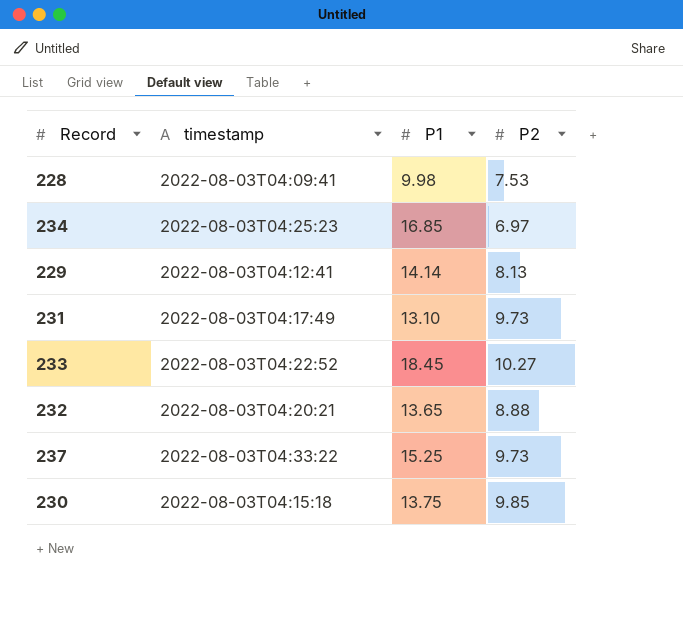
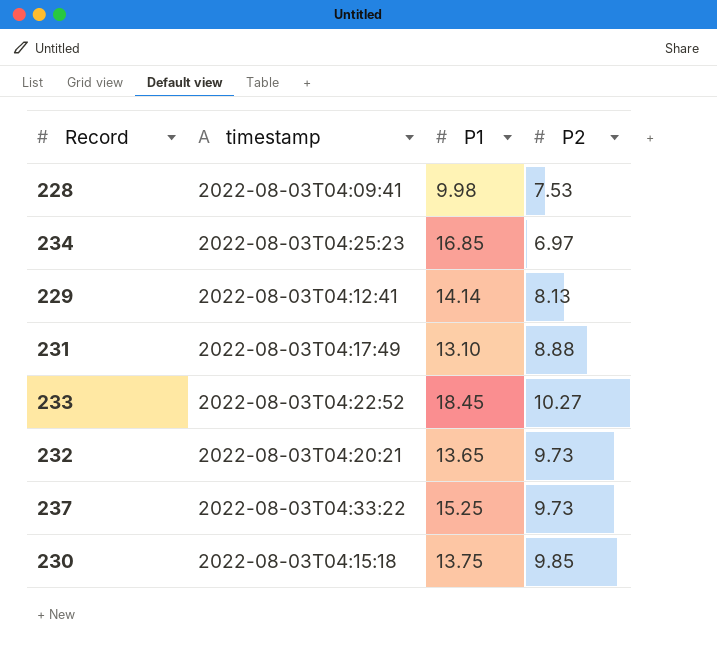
231 | P2: 9.73 -> 8.88
232 | P2: 8.88 -> 9.73

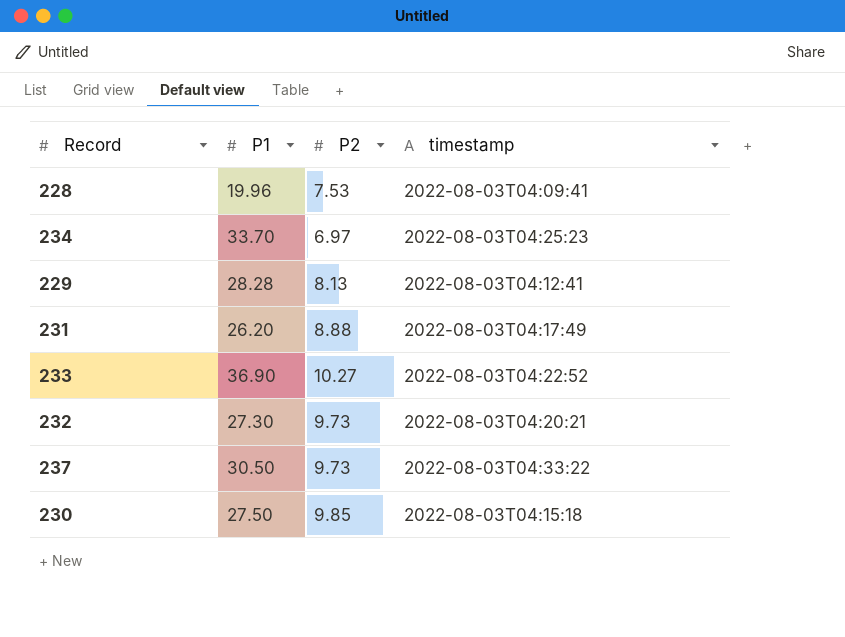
column timestamp | position: 2 -> 4
228 | P1: 9.98 -> 19.96
234 | P1: 16.85 -> 33.70
229 | P1: 14.14 -> 28.28
231 | P1: 13.10 -> 26.20
233 | P1: 18.45 -> 36.90
232 | P1: 13.65 -> 27.30
237 | P1: 15.25 -> 30.50
230 | P1: 13.75 -> 27.50

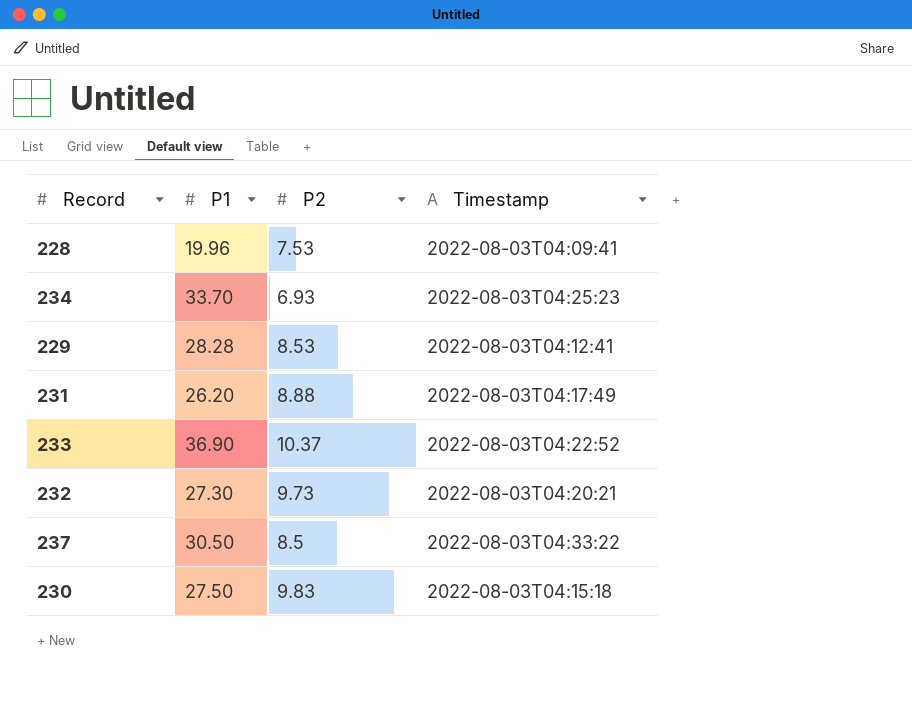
column name: timestamp -> Timestamp
234 | P2: 6.97 -> 6.93
229 | P2: 8.13 -> 8.53
233 | P2: 10.27 -> 10.37
237 | P2: 9.73 -> 8.5
230 | P2: 9.85 -> 9.83

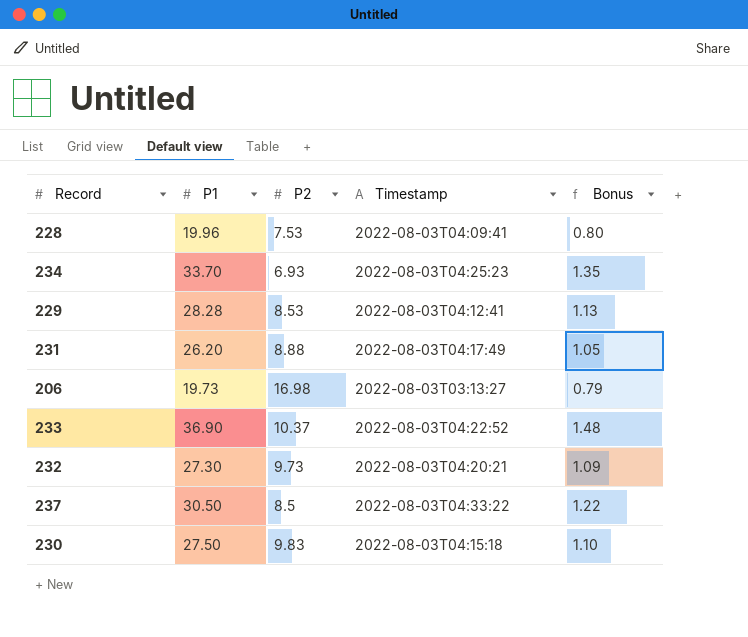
column Bonus | formula: none -> [P1] * 0.04
row 206: none -> 19.73 | 16.98 | 2022-08-03T03:13:27 | 0.79

